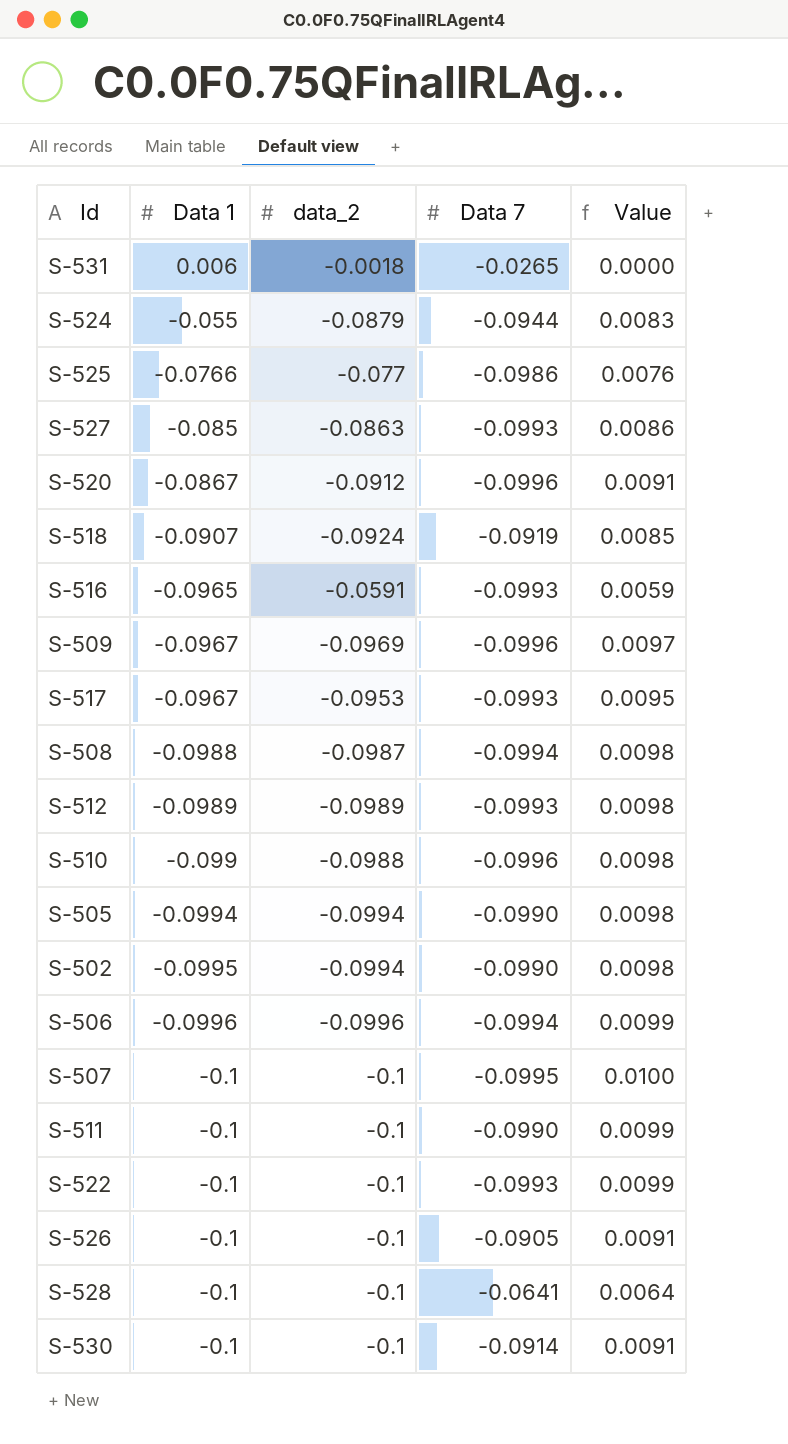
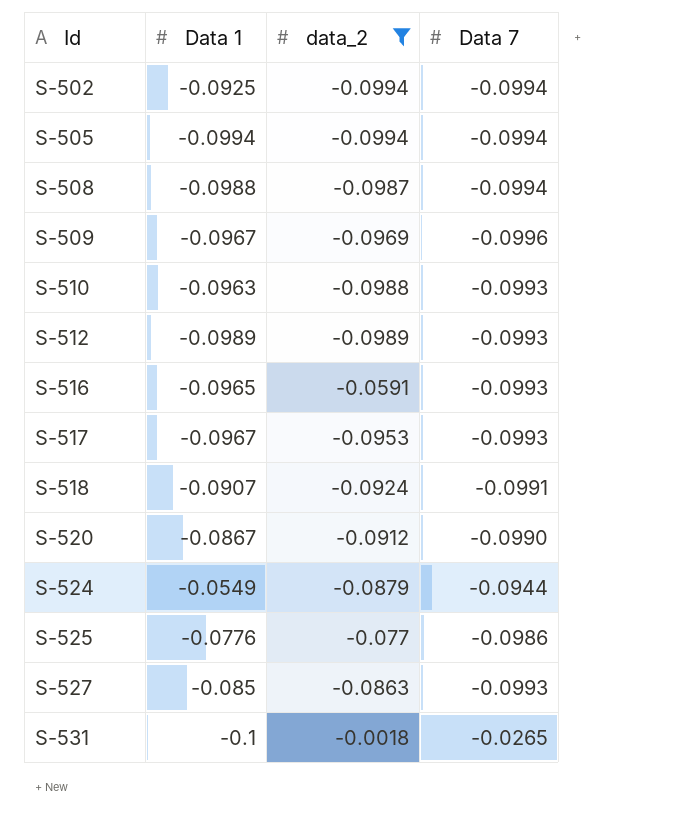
filter: none -> data_2 >= -0.0994
row order: Data 1 descending -> Id ascending
column Value | formula: [data_2] * [Data 7] -> none
S-502 | Data 1: -0.0995 -> -0.0925
S-502 | Data 7: -0.0990 -> -0.0994
S-505 | Data 7: -0.0990 -> -0.0994
S-510 | Data 1: -0.099 -> -0.0963
S-510 | Data 7: -0.0996 -> -0.0993
S-518 | Data 7: -0.0919 -> -0.0991
S-520 | Data 7: -0.0996 -> -0.0990
S-524 | Data 1: -0.055 -> -0.0549
S-525 | Data 1: -0.0766 -> -0.0776
S-531 | Data 1: 0.006 -> -0.1

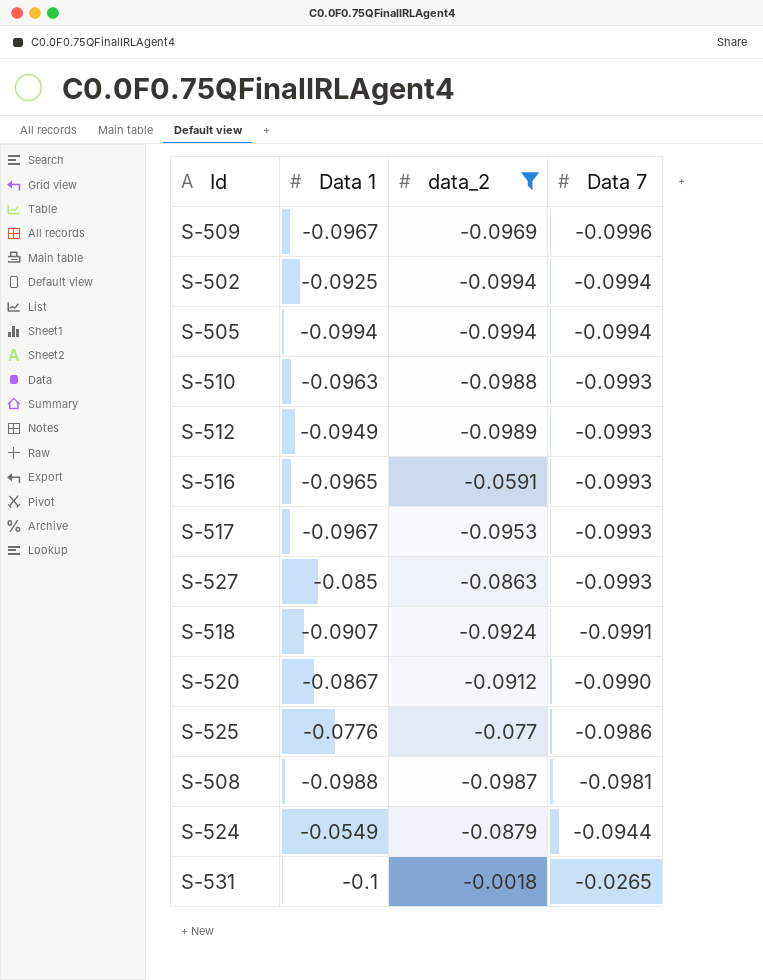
row order: Id ascending -> Data 7 ascending
S-512 | Data 1: -0.0989 -> -0.0949
S-508 | Data 7: -0.0994 -> -0.0981

